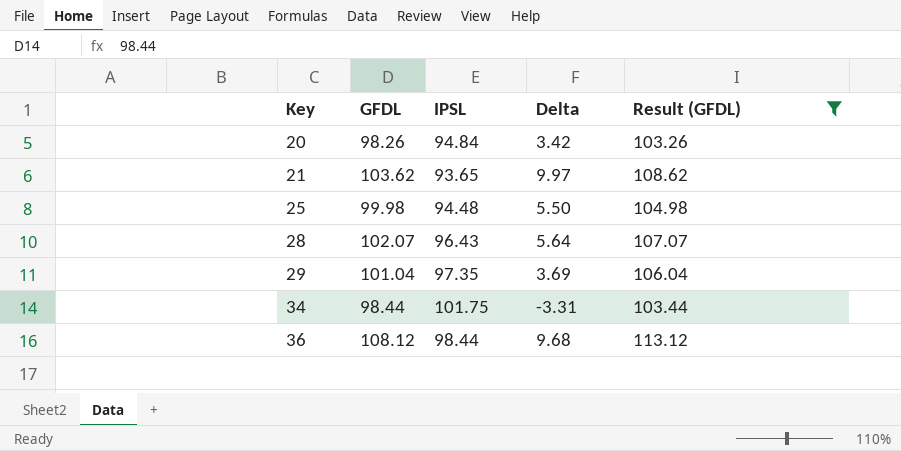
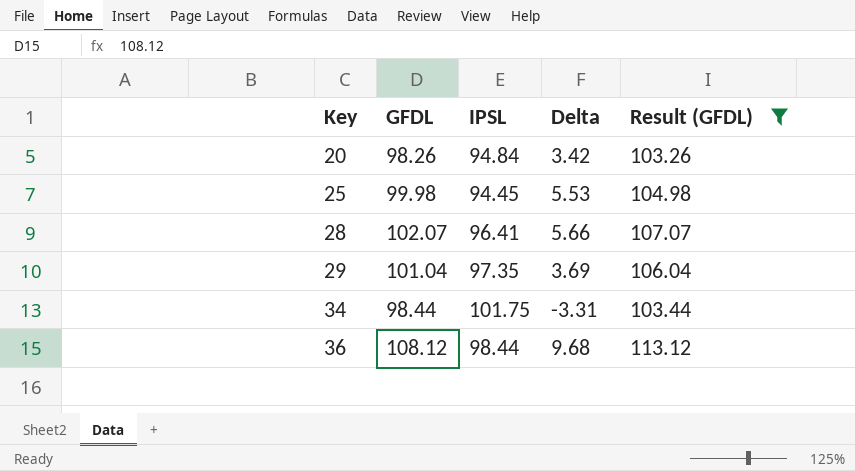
row 21: 103.62 | 93.65 | 9.97 | 108.62 -> none
25 | IPSL: 94.48 -> 94.45
25 | Delta: 5.50 -> 5.53
28 | IPSL: 96.43 -> 96.41
28 | Delta: 5.64 -> 5.66

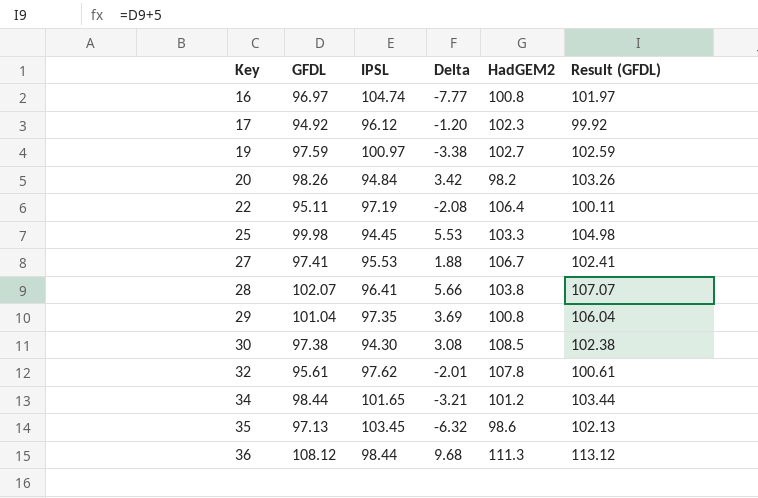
filter: Result (GFDL) >= 103.26 -> none
column HadGEM2 | position: none -> 5
34 | IPSL: 101.75 -> 101.65
34 | Delta: -3.31 -> -3.21

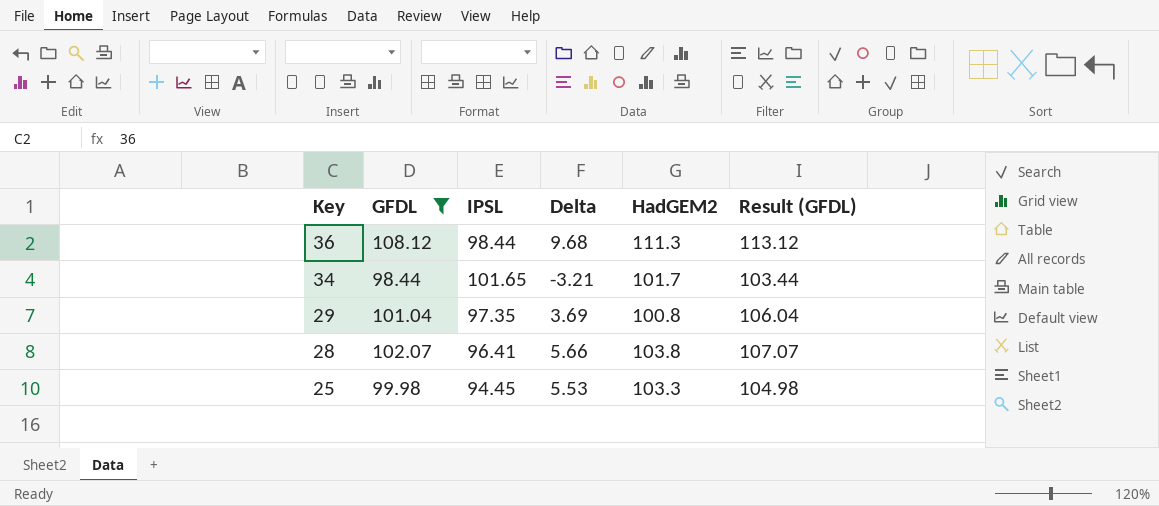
filter: none -> GFDL >= 98.44
row order: Key ascending -> Key descending
34 | HadGEM2: 101.2 -> 101.7

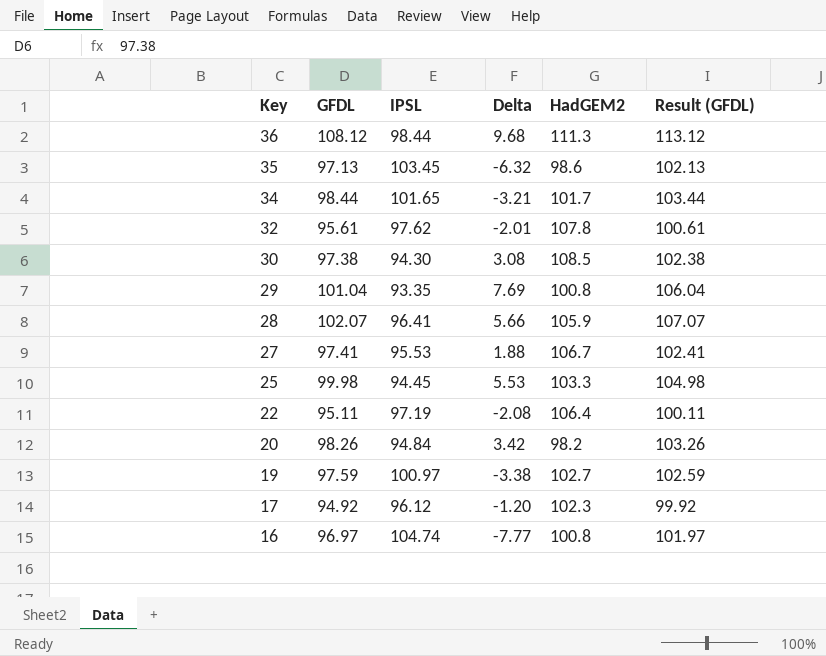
filter: GFDL >= 98.44 -> none
29 | IPSL: 97.35 -> 93.35
29 | Delta: 3.69 -> 7.69
28 | HadGEM2: 103.8 -> 105.9

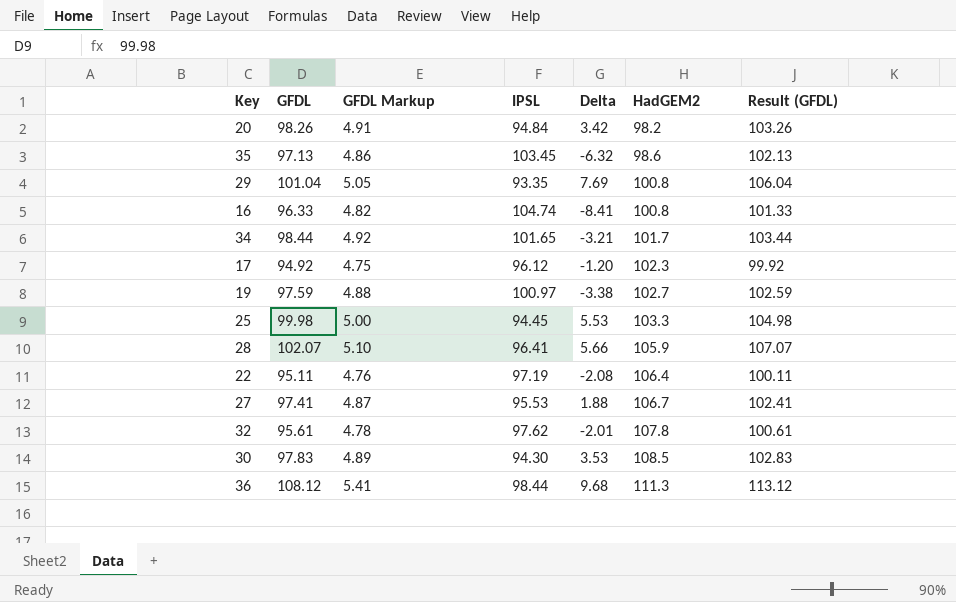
row order: Key descending -> HadGEM2 ascending
column GFDL Markup | formula: none -> [GFDL] * 0.05
16 | GFDL: 96.97 -> 96.33
16 | Delta: -7.77 -> -8.41
16 | Result (GFDL): 101.97 -> 101.33
30 | GFDL: 97.38 -> 97.83
30 | Delta: 3.08 -> 3.53
30 | Result (GFDL): 102.38 -> 102.83

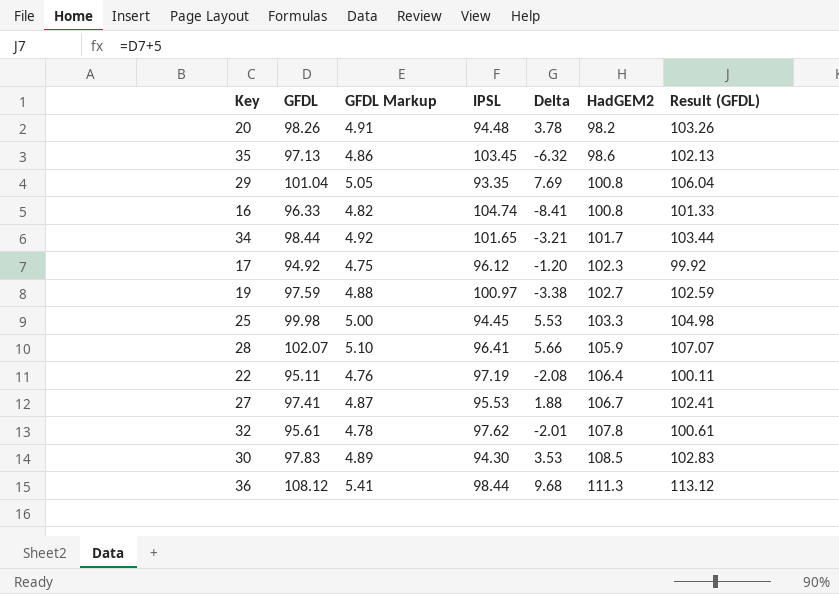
20 | IPSL: 94.84 -> 94.48
20 | Delta: 3.42 -> 3.78

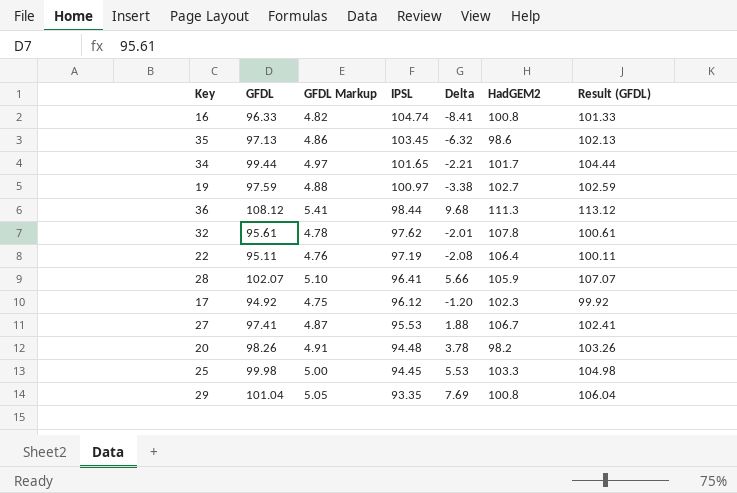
row order: HadGEM2 ascending -> IPSL descending
row 30: 97.83 | 4.89 | 94.30 | 3.53 | 108.5 | 102.83 -> none
34 | GFDL: 98.44 -> 99.44
34 | GFDL Markup: 4.92 -> 4.97
34 | Delta: -3.21 -> -2.21
34 | Result (GFDL): 103.44 -> 104.44

